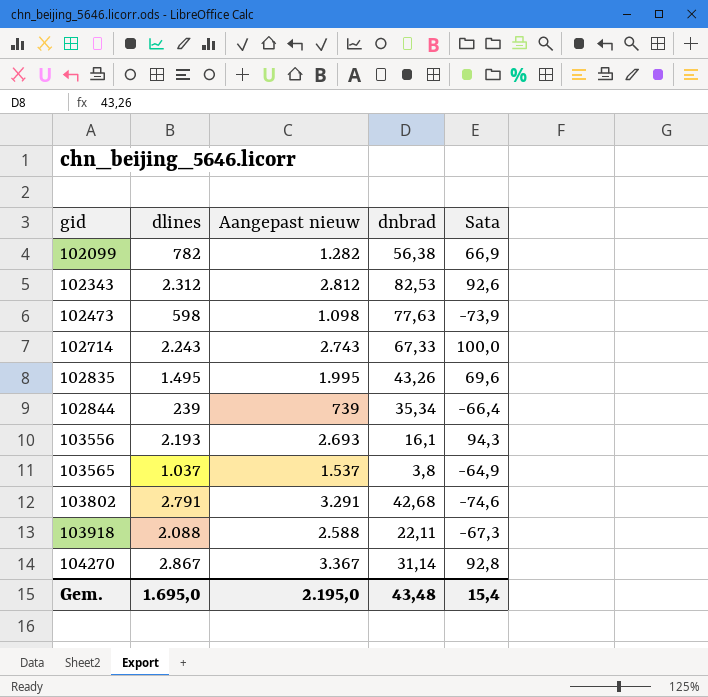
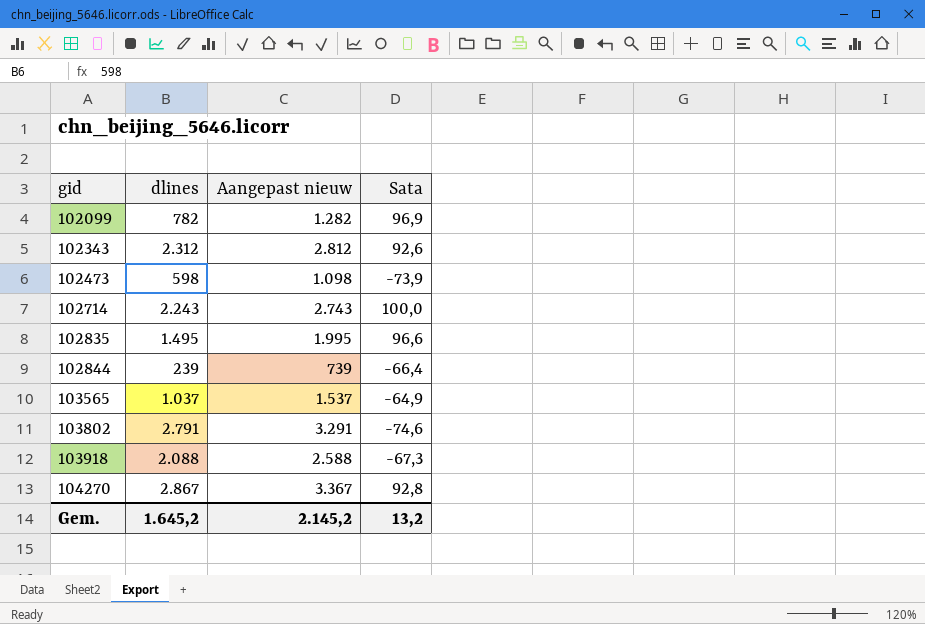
column dnbrad | position: 4 -> none
row 103556: 2.193 | 2.693 | 16,1 | 94,3 -> none
102099 | Sata: 66,9 -> 96,9
102835 | Sata: 69,6 -> 96,6
Gem. | dlines: 1.695,0 -> 1.645,2
Gem. | Aangepast nieuw: 2.195,0 -> 2.145,2
Gem. | Sata: 15,4 -> 13,2

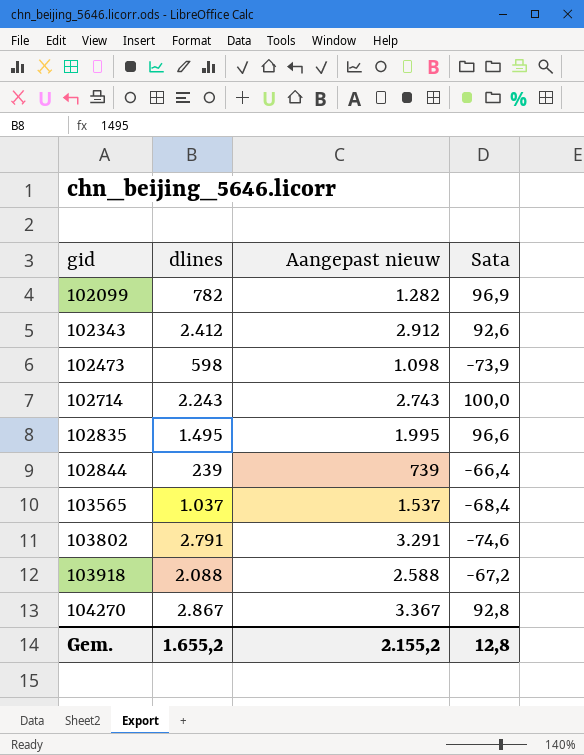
102343 | dlines: 2.312 -> 2.412
102343 | Aangepast nieuw: 2.812 -> 2.912
103565 | Sata: -64,9 -> -68,4
103918 | Sata: -67,3 -> -67,2
Gem. | dlines: 1.645,2 -> 1.655,2
Gem. | Aangepast nieuw: 2.145,2 -> 2.155,2
Gem. | Sata: 13,2 -> 12,8

